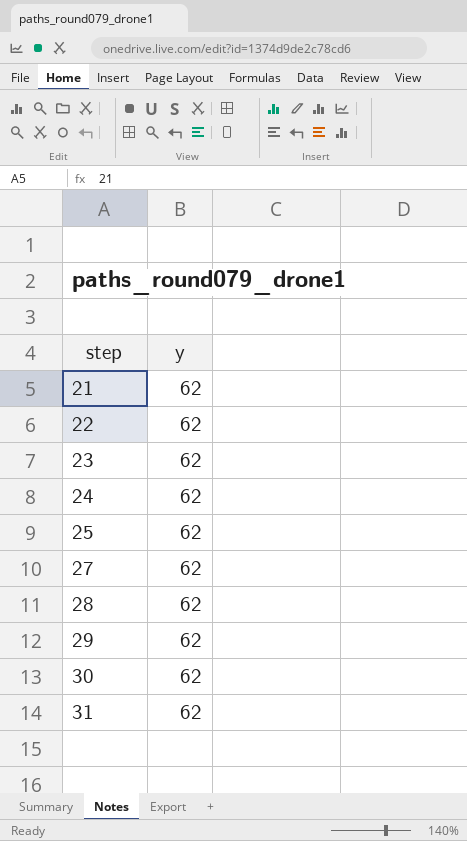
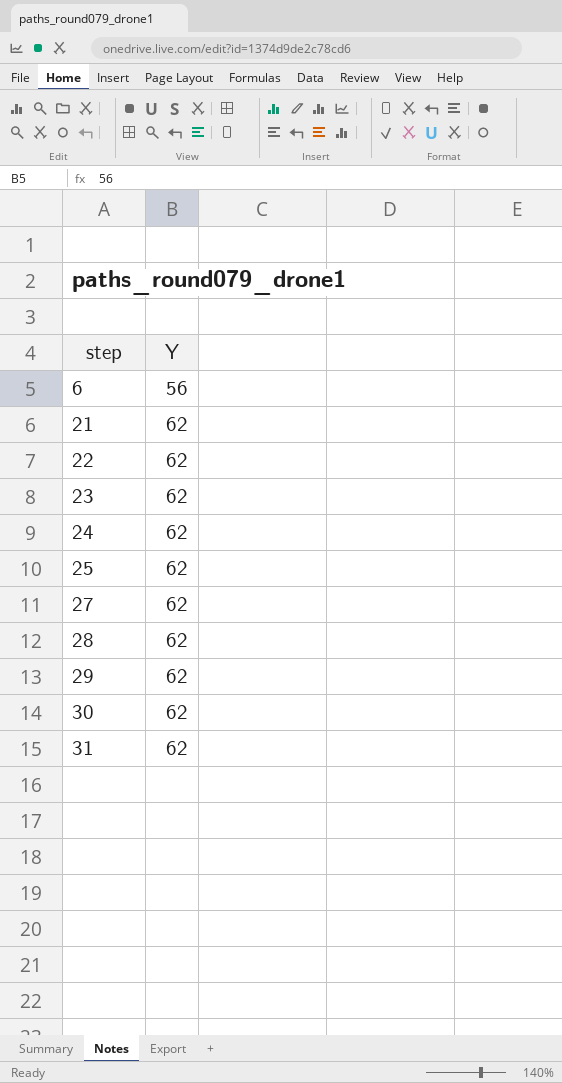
column name: y -> Y
row 6: none -> 56

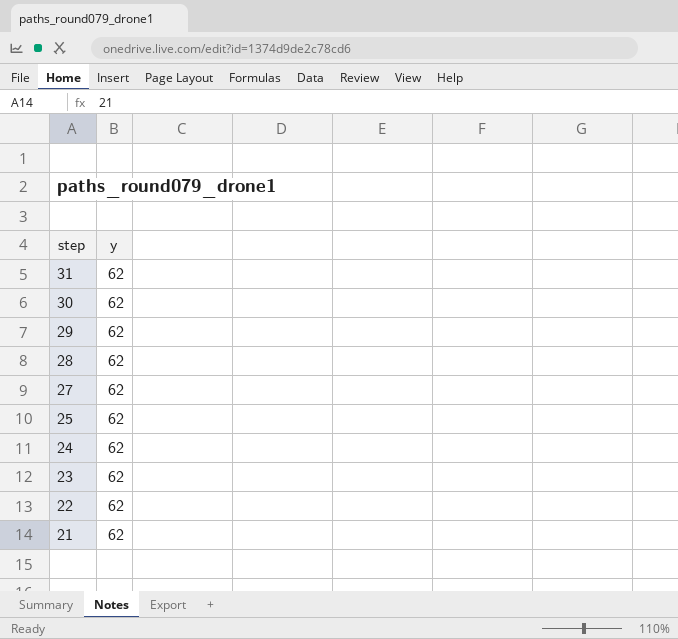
row order: step ascending -> step descending
column name: Y -> y
row 6: 56 -> none

